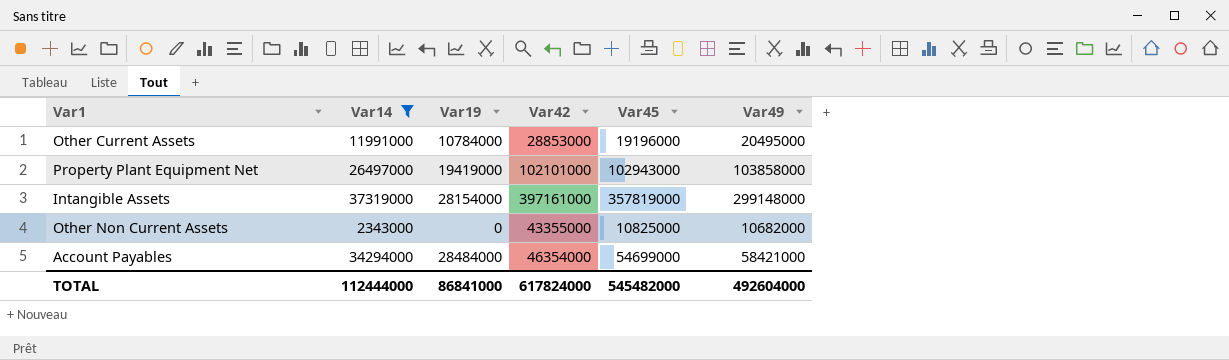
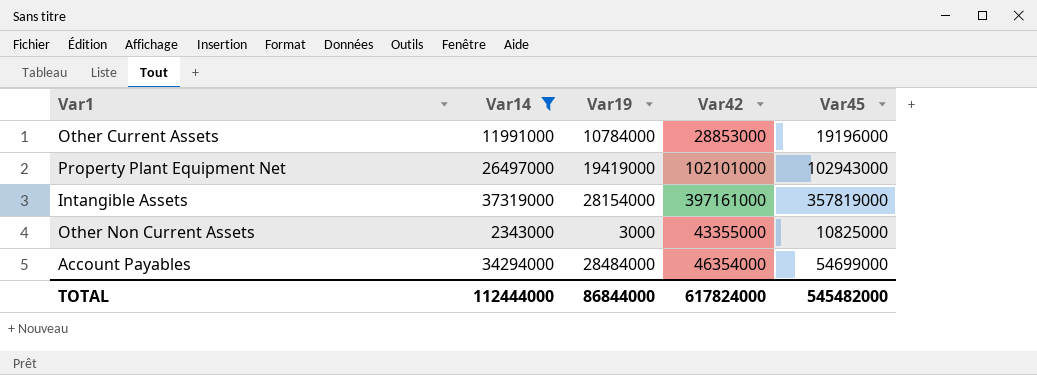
column Var49 | position: 6 -> none
Other Non Current Assets | Var19: 0 -> 3000
TOTAL | Var19: 86841000 -> 86844000

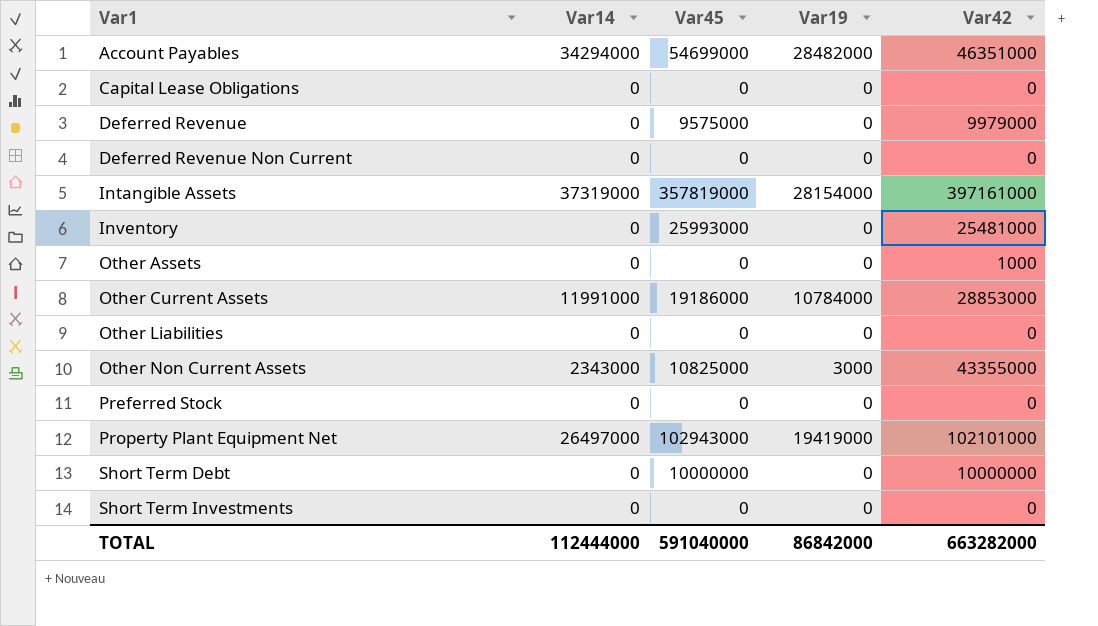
filter: Var14 != 0 -> none
row order: none -> Var1 ascending
column Var45 | position: 5 -> 3
Account Payables | Var19: 28484000 -> 28482000
Account Payables | Var42: 46354000 -> 46351000
Other Current Assets | Var45: 19196000 -> 19186000
TOTAL | Var45: 545482000 -> 591040000
TOTAL | Var19: 86844000 -> 86842000
TOTAL | Var42: 617824000 -> 663282000

